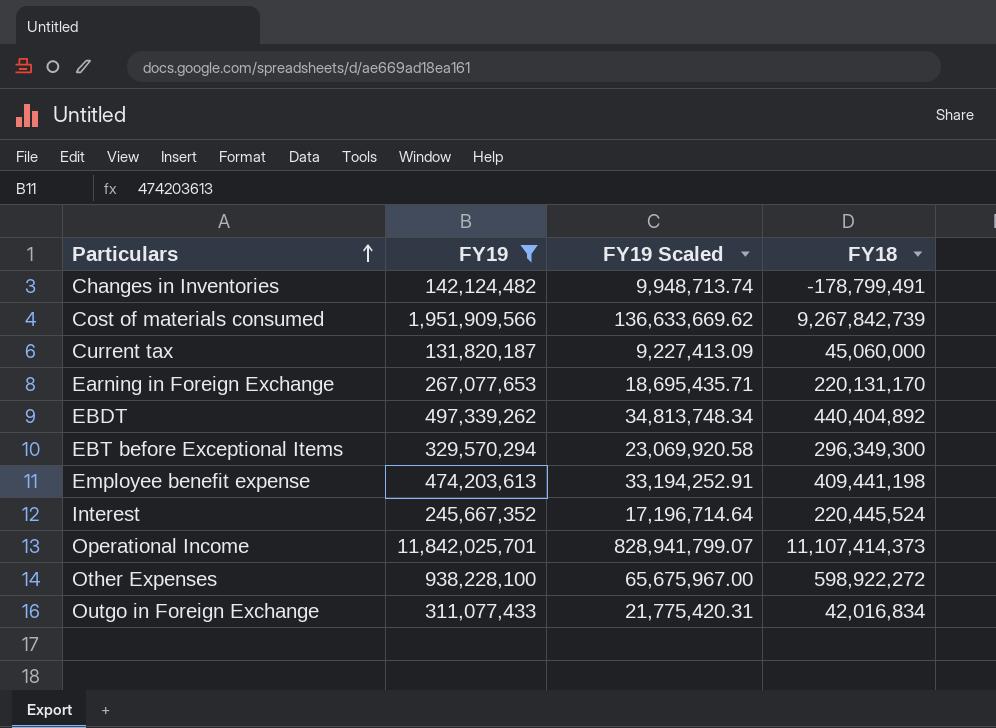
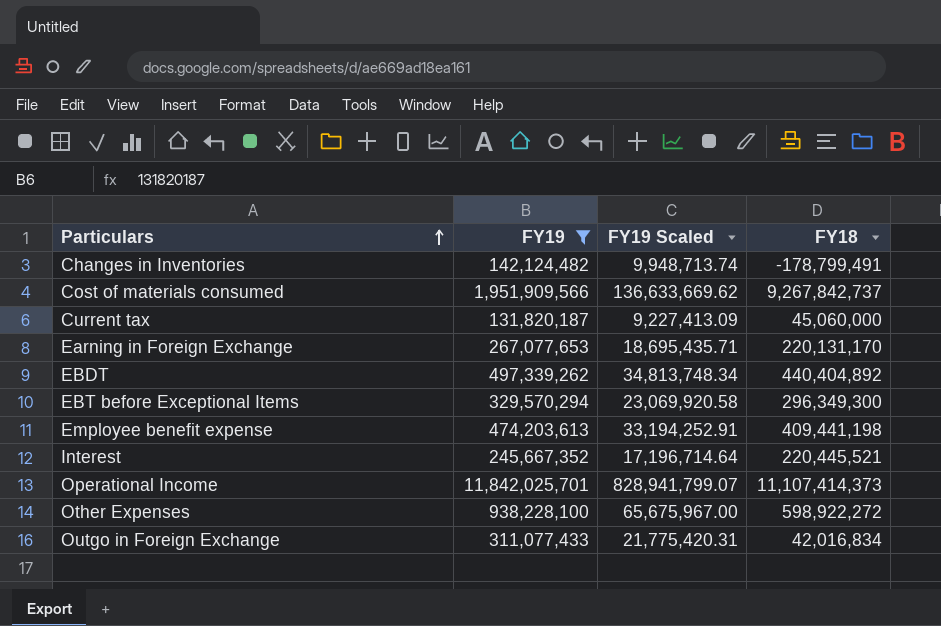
Cost of materials consumed | FY18: 9,267,842,739 -> 9,267,842,737
Interest | FY18: 220,445,524 -> 220,445,521

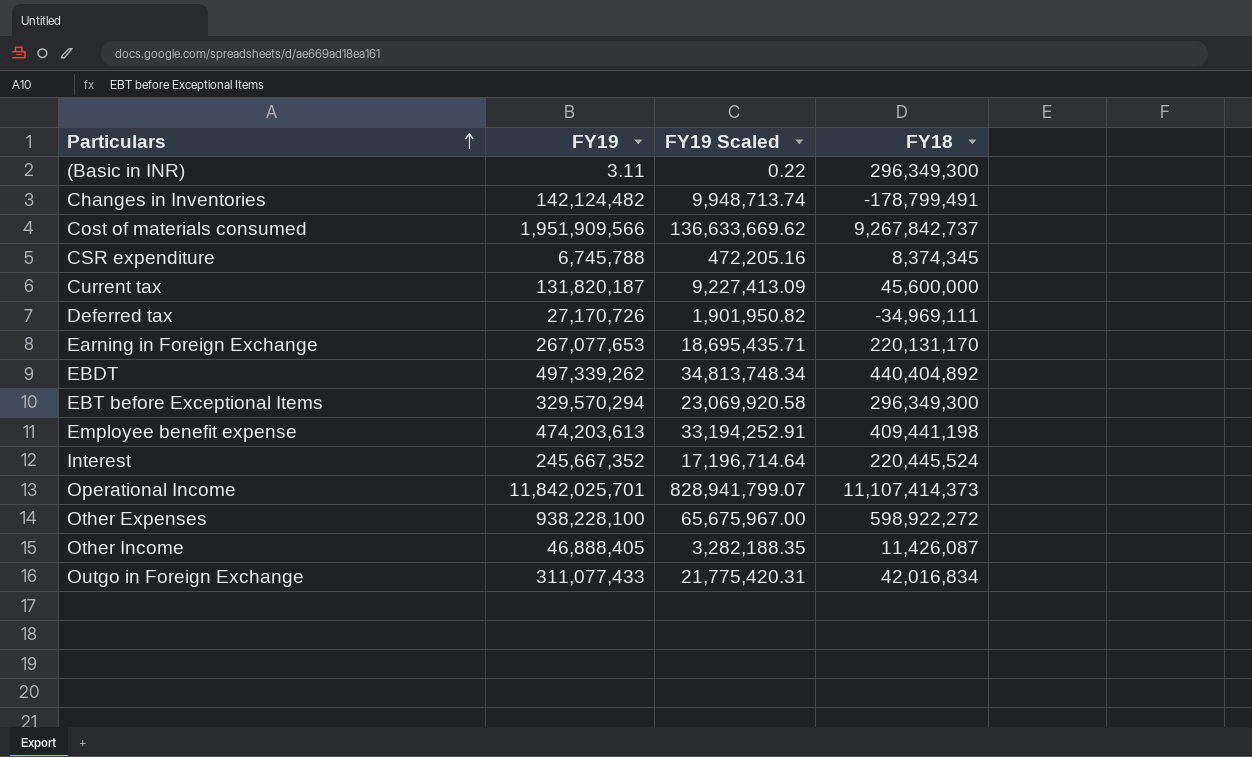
filter: FY19 >= 131,820,187 -> none
Current tax | FY18: 45,060,000 -> 45,600,000
Interest | FY18: 220,445,521 -> 220,445,524

